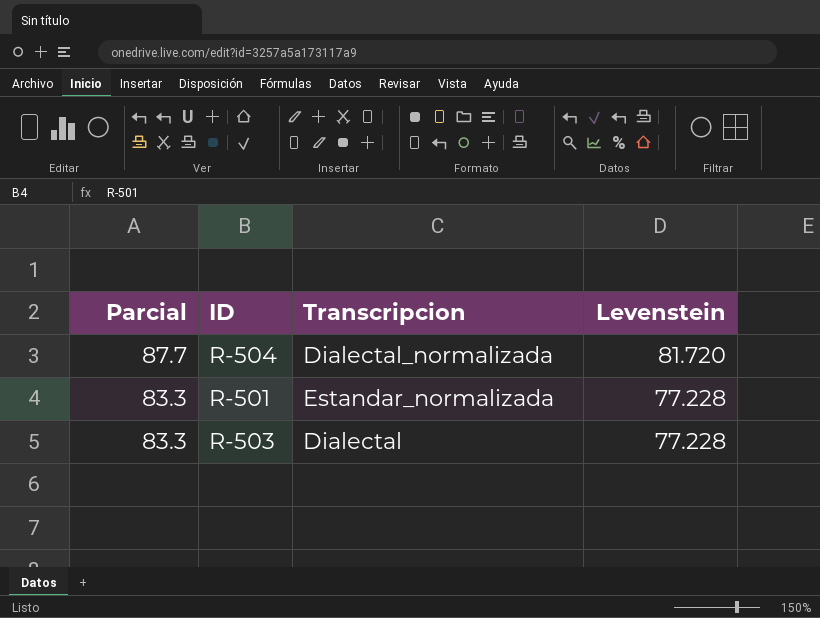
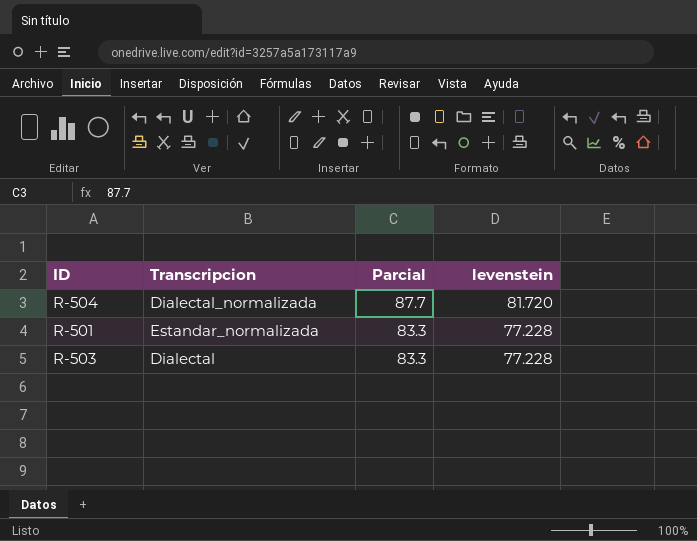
column Parcial | position: 1 -> 3
column name: Levenstein -> levenstein

